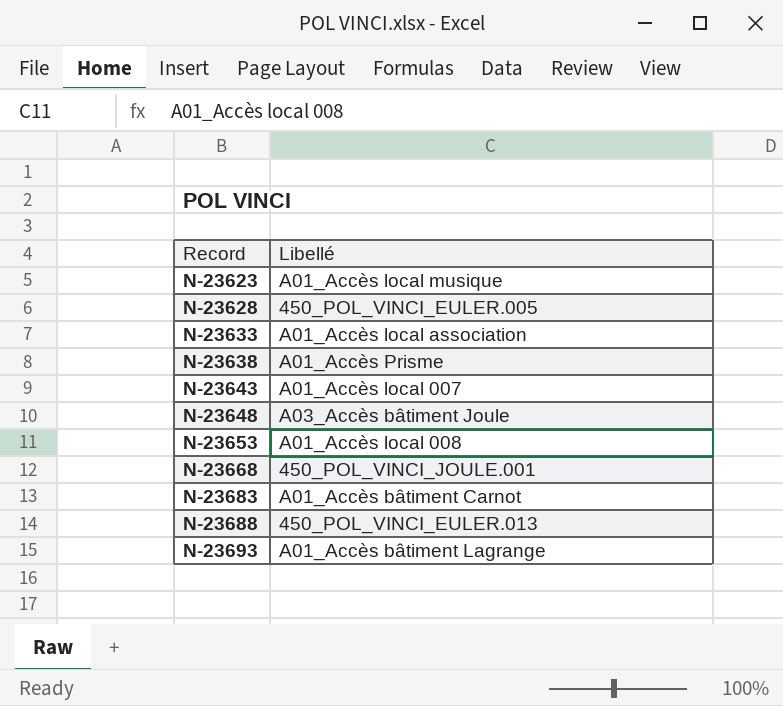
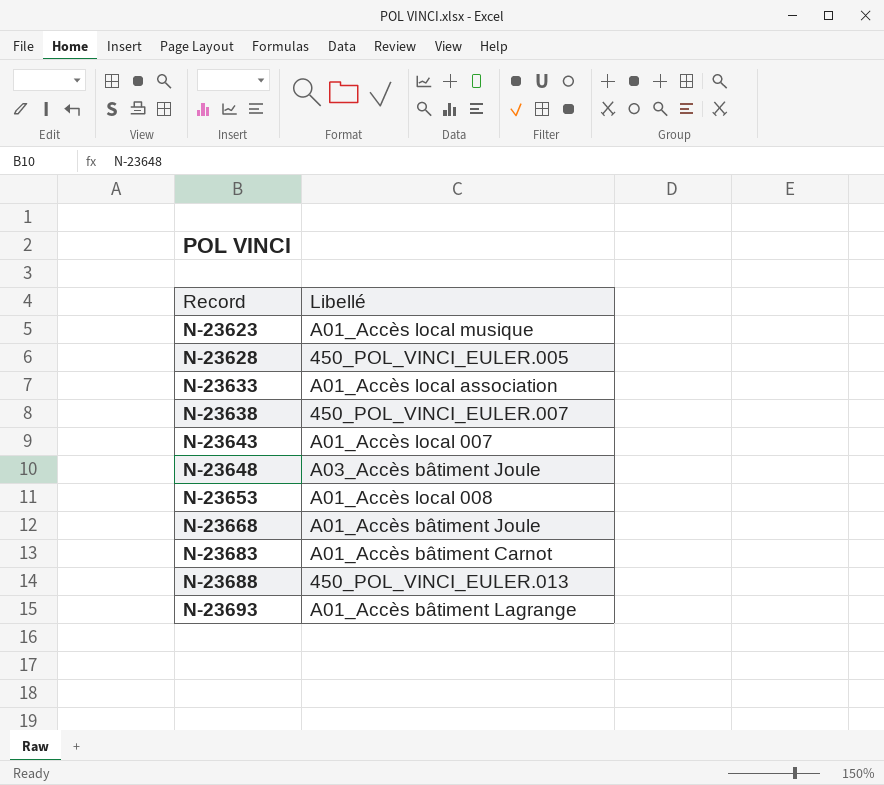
N-23638 | Libellé: A01_Accès Prisme -> 450_POL_VINCI_EULER.007
N-23668 | Libellé: 450_POL_VINCI_JOULE.001 -> A01_Accès bâtiment Joule

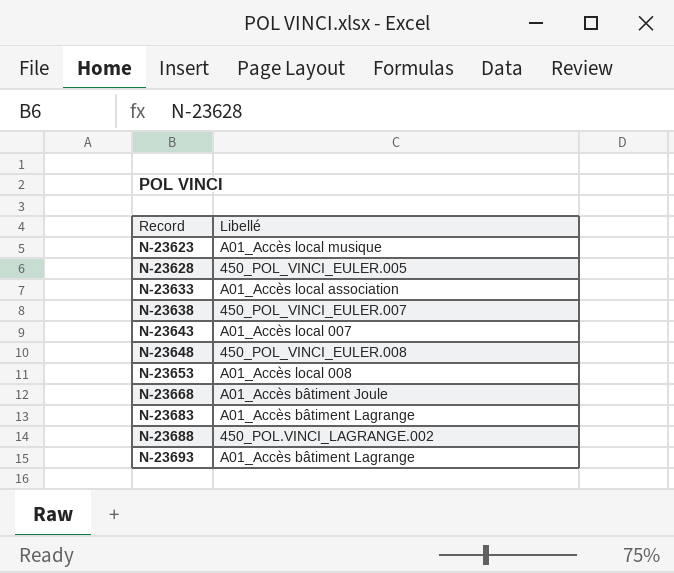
N-23648 | Libellé: A03_Accès bâtiment Joule -> 450_POL_VINCI_EULER.008
N-23683 | Libellé: A01_Accès bâtiment Carnot -> A01_Accès bâtiment Lagrange
N-23688 | Libellé: 450_POL_VINCI_EULER.013 -> 450_POL.VINCI_LAGRANGE.002

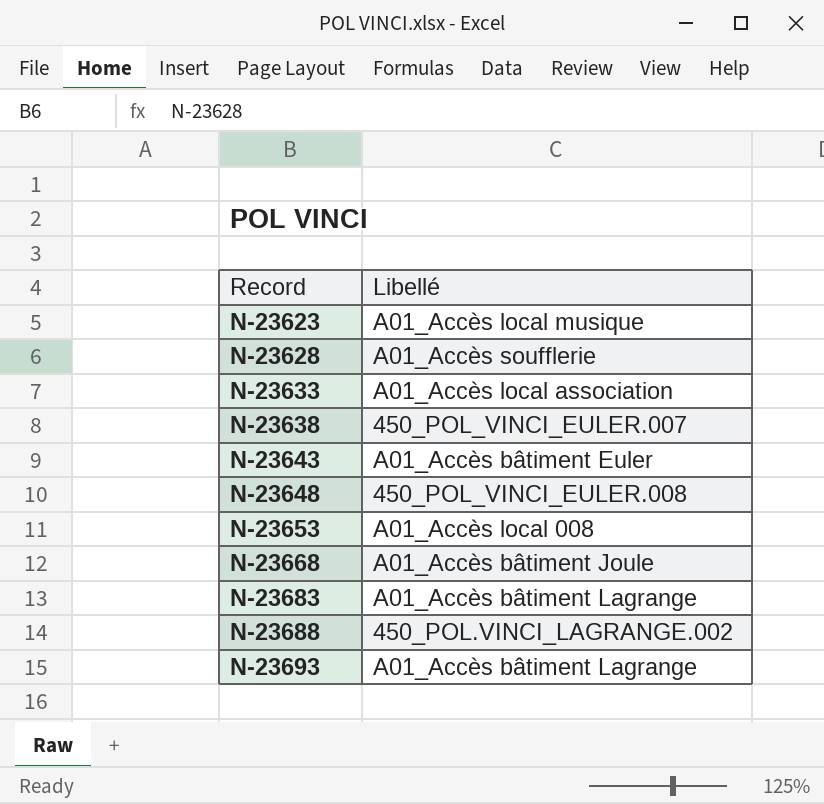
N-23628 | Libellé: 450_POL_VINCI_EULER.005 -> A01_Accès soufflerie
N-23643 | Libellé: A01_Accès local 007 -> A01_Accès bâtiment Euler

